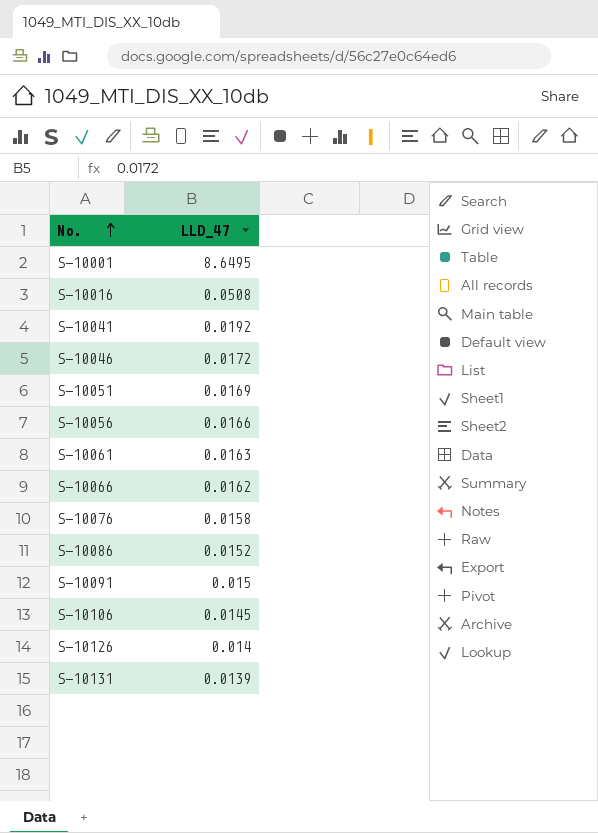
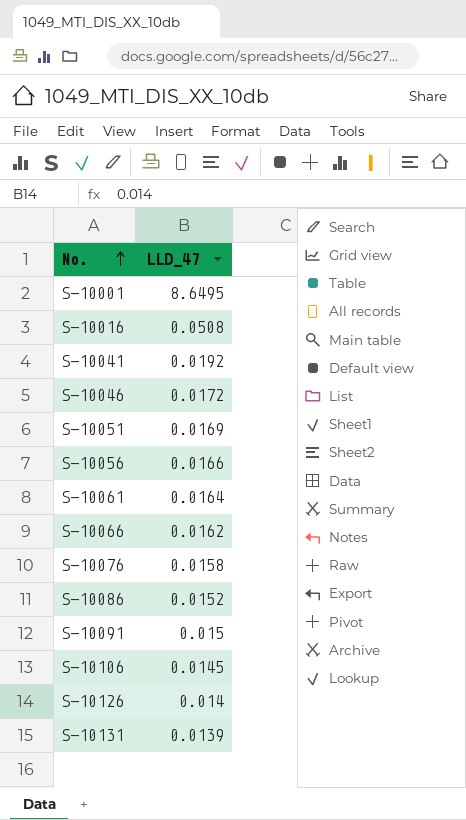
S-10061 | LLD_47: 0.0163 -> 0.0164

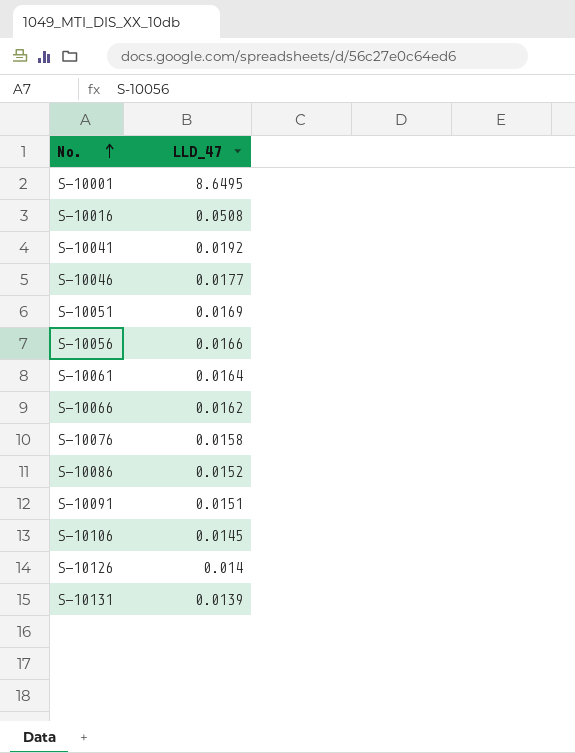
S-10046 | LLD_47: 0.0172 -> 0.0177
S-10091 | LLD_47: 0.015 -> 0.0151

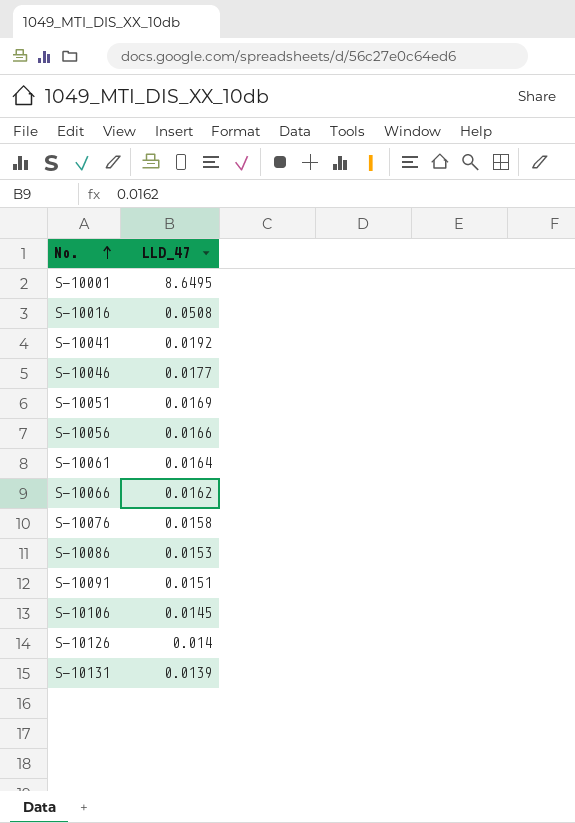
S-10086 | LLD_47: 0.0152 -> 0.0153

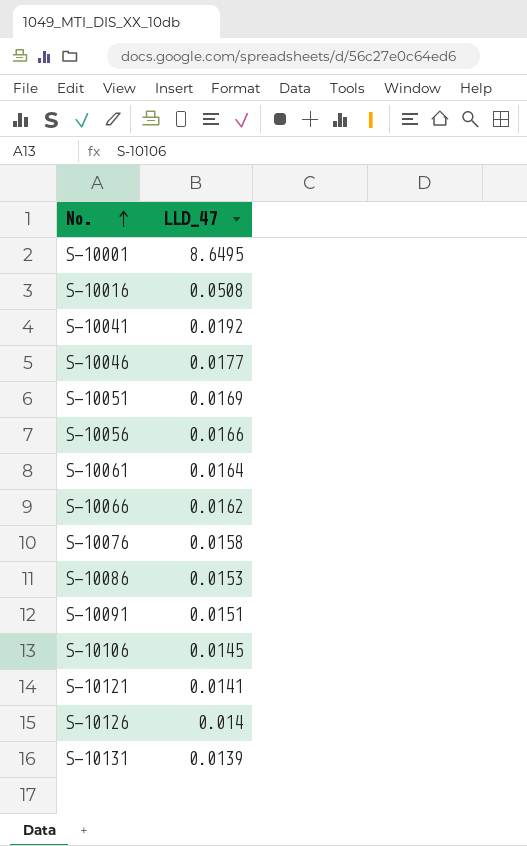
row S-10121: none -> 0.0141

